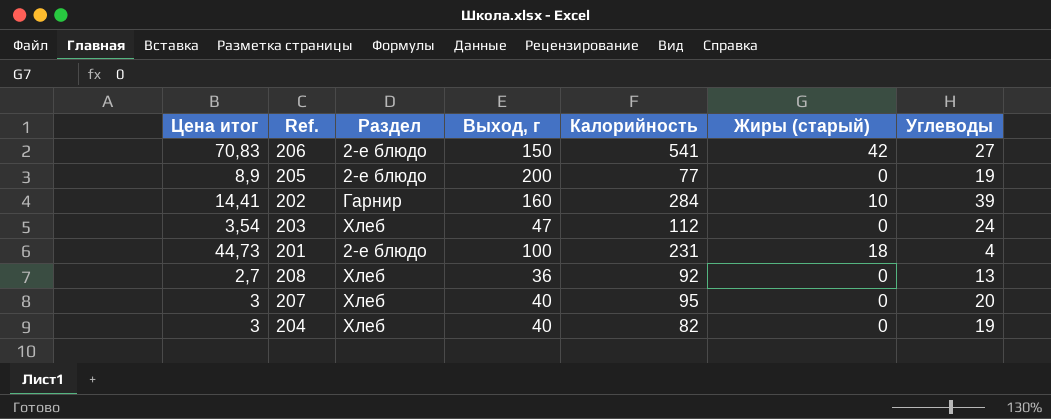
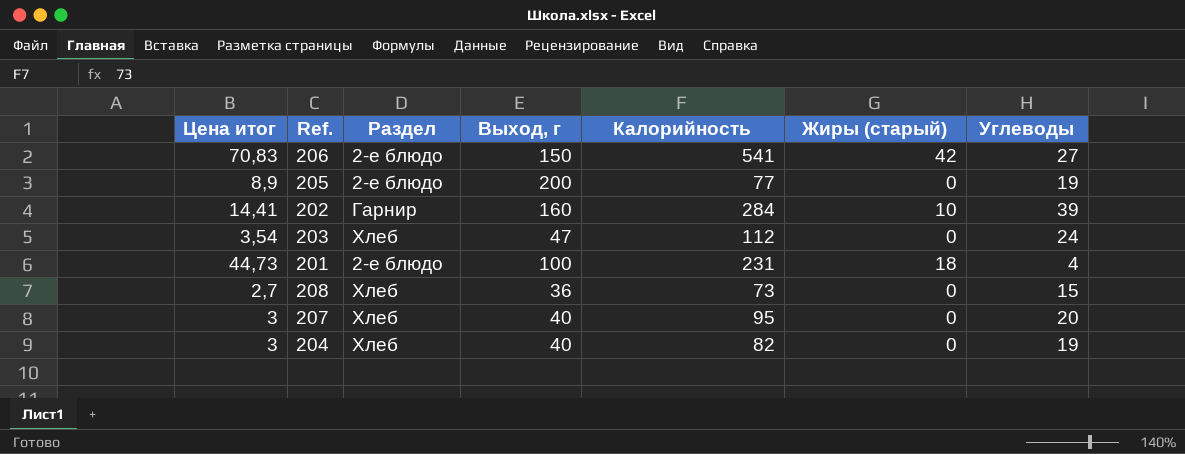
208 | Калорийность: 92 -> 73
208 | Углеводы: 13 -> 15

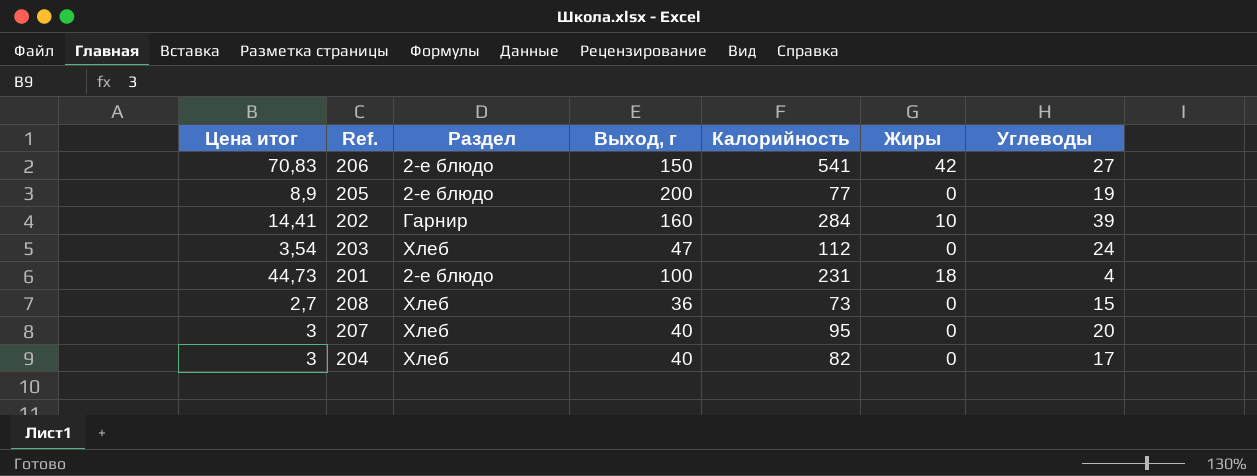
column name: Жиры (старый) -> Жиры
204 | Углеводы: 19 -> 17

